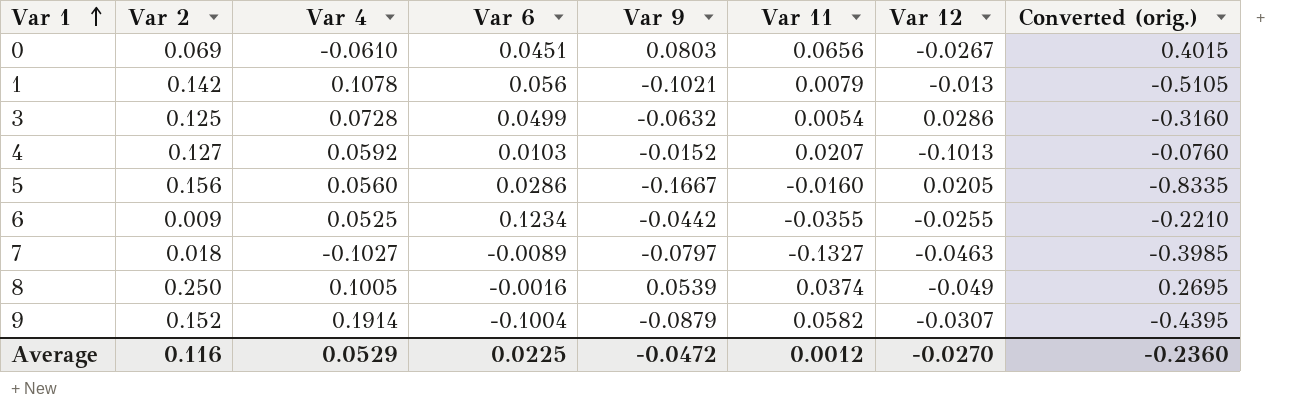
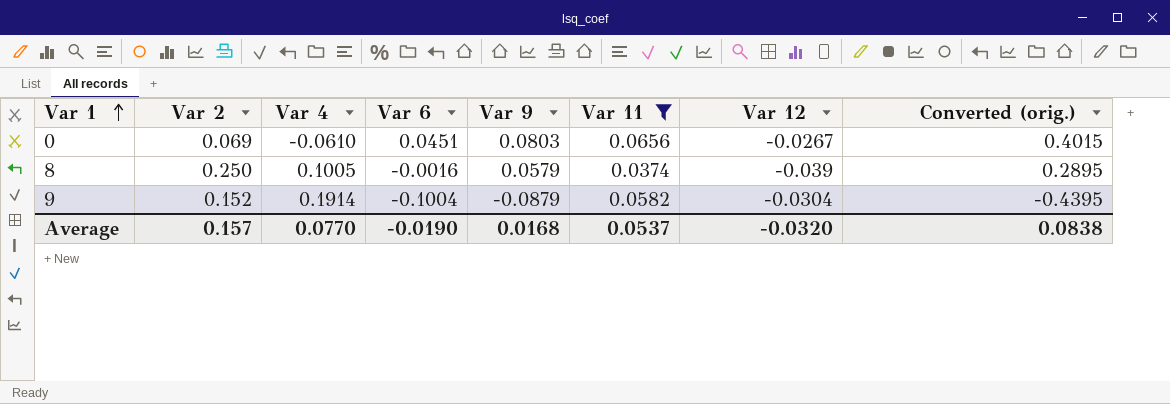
filter: none -> Var 11 >= 0.0374
8 | Var 9: 0.0539 -> 0.0579
8 | Var 12: -0.049 -> -0.039
8 | Converted (orig.): 0.2695 -> 0.2895
9 | Var 12: -0.0307 -> -0.0304
Average | Var 2: 0.116 -> 0.157
Average | Var 4: 0.0529 -> 0.0770
Average | Var 6: 0.0225 -> -0.0190
Average | Var 9: -0.0472 -> 0.0168
Average | Var 11: 0.0012 -> 0.0537
Average | Var 12: -0.0270 -> -0.0320
Average | Converted (orig.): -0.2360 -> 0.0838

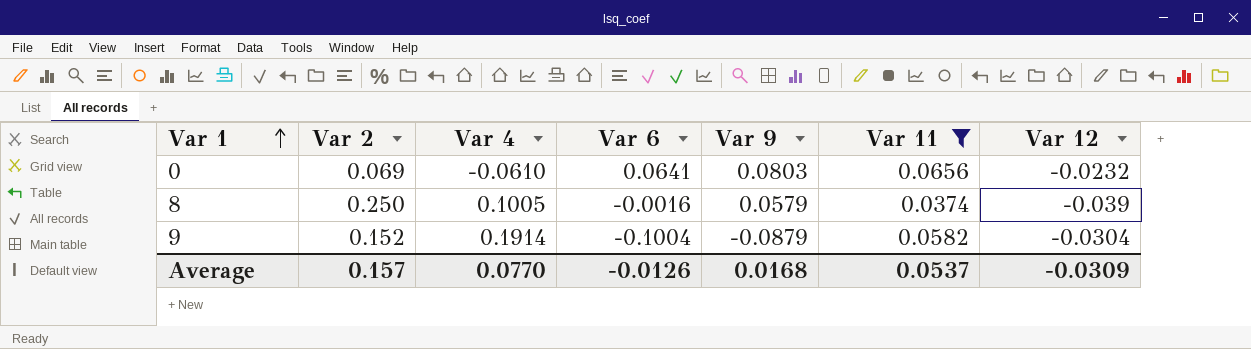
column Converted (orig.) | formula: [Var 9] * 5 -> none
0 | Var 6: 0.0451 -> 0.0641
0 | Var 12: -0.0267 -> -0.0232
Average | Var 6: -0.0190 -> -0.0126
Average | Var 12: -0.0320 -> -0.0309

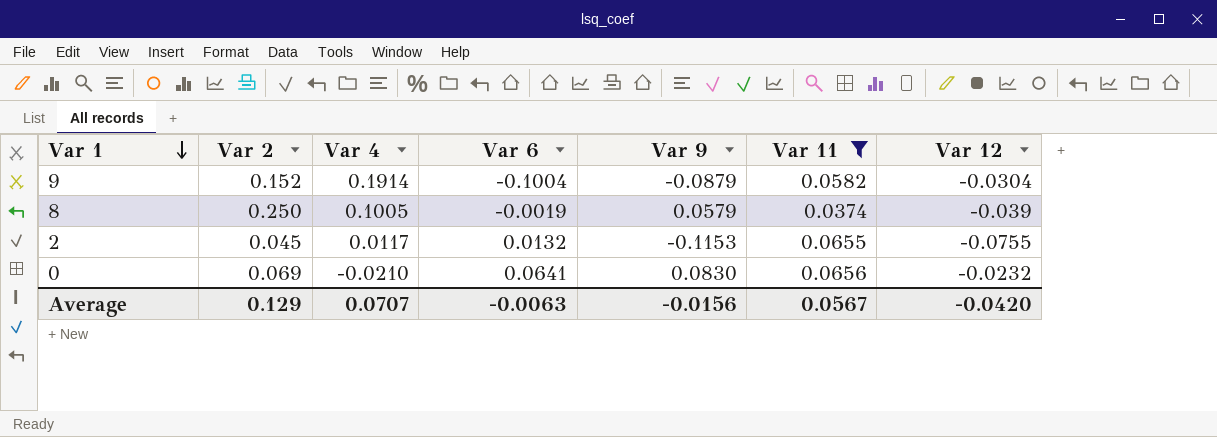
row order: Var 1 ascending -> Var 1 descending
8 | Var 6: -0.0016 -> -0.0019
row 2: none -> 0.045 | 0.0117 | 0.0132 | -0.1153 | 0.0655 | -0.0755
0 | Var 4: -0.0610 -> -0.0210
0 | Var 9: 0.0803 -> 0.0830
Average | Var 2: 0.157 -> 0.129
Average | Var 4: 0.0770 -> 0.0707
Average | Var 6: -0.0126 -> -0.0063
Average | Var 9: 0.0168 -> -0.0156
Average | Var 11: 0.0537 -> 0.0567
Average | Var 12: -0.0309 -> -0.0420

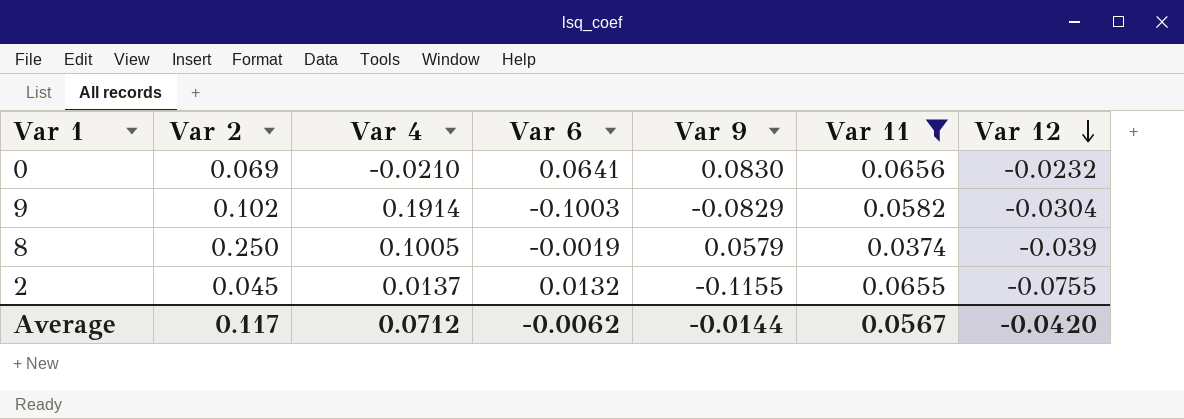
row order: Var 1 descending -> Var 12 descending
9 | Var 2: 0.152 -> 0.102
9 | Var 6: -0.1004 -> -0.1003
9 | Var 9: -0.0879 -> -0.0829
2 | Var 4: 0.0117 -> 0.0137
2 | Var 9: -0.1153 -> -0.1155
Average | Var 2: 0.129 -> 0.117
Average | Var 4: 0.0707 -> 0.0712
Average | Var 6: -0.0063 -> -0.0062
Average | Var 9: -0.0156 -> -0.0144

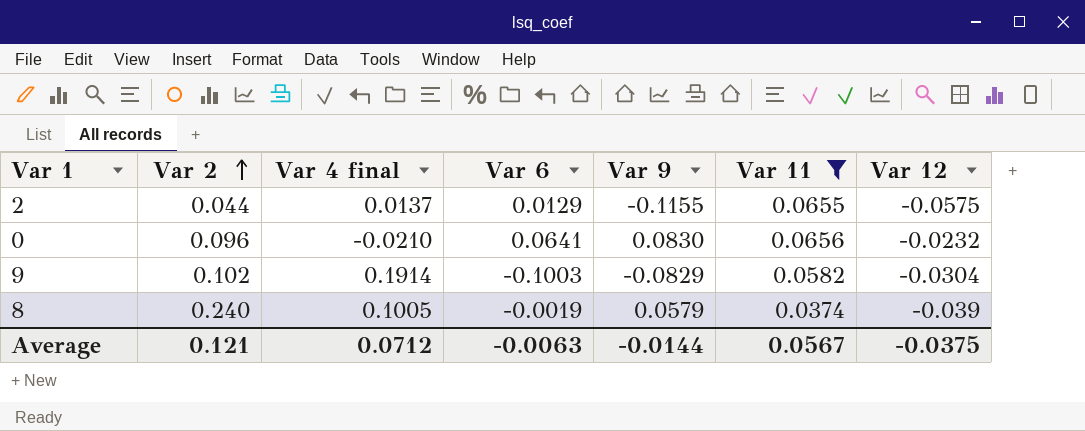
row order: Var 12 descending -> Var 2 ascending
column name: Var 4 -> Var 4 final
2 | Var 2: 0.045 -> 0.044
2 | Var 6: 0.0132 -> 0.0129
2 | Var 12: -0.0755 -> -0.0575
0 | Var 2: 0.069 -> 0.096
8 | Var 2: 0.250 -> 0.240
Average | Var 2: 0.117 -> 0.121
Average | Var 6: -0.0062 -> -0.0063
Average | Var 12: -0.0420 -> -0.0375

